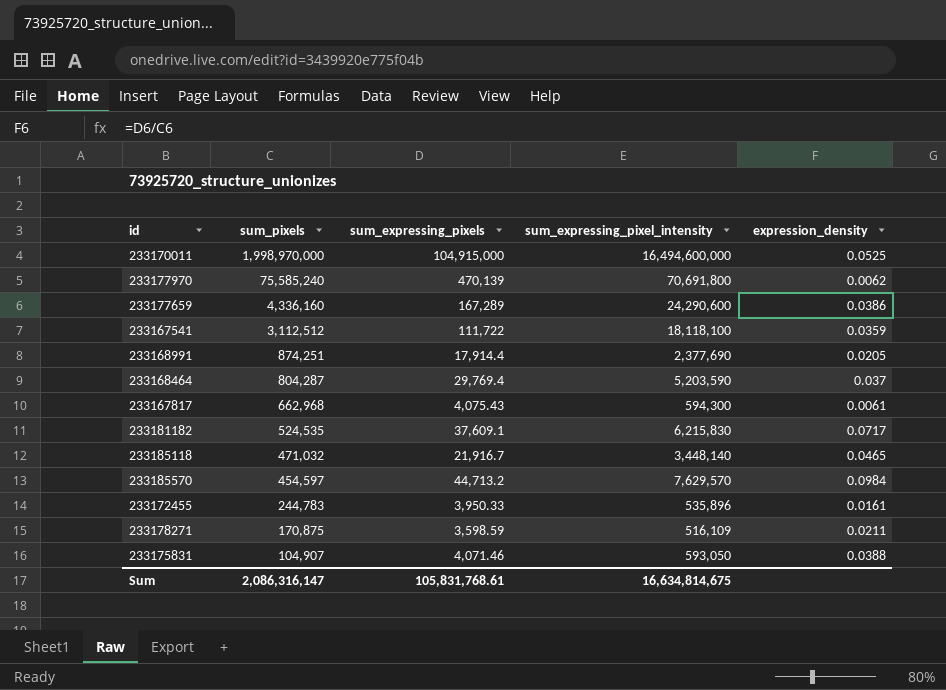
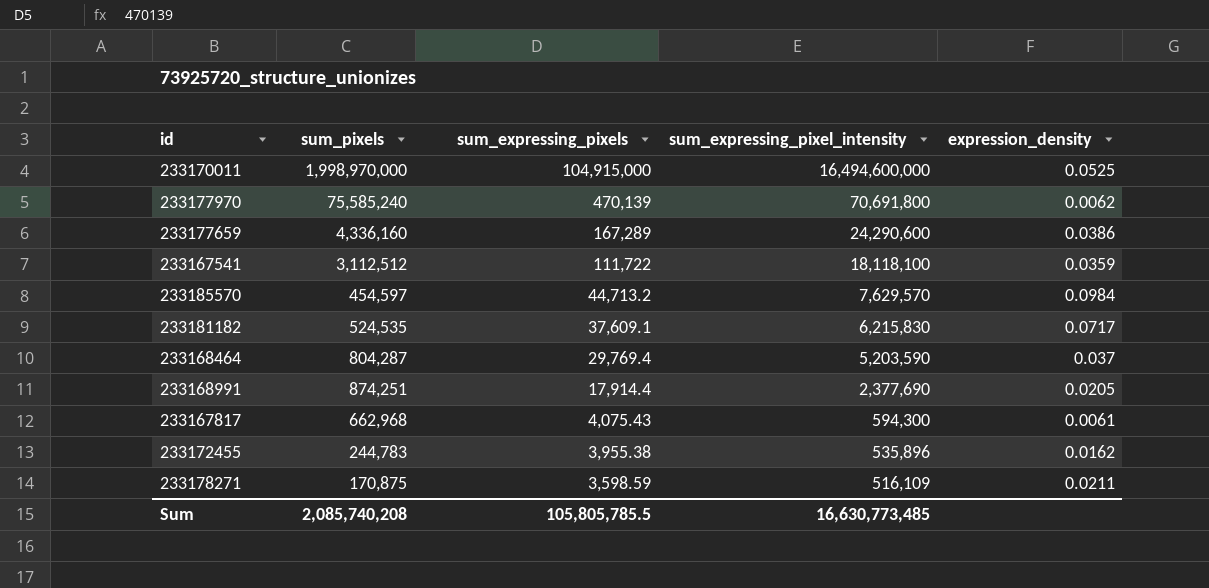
row order: sum_pixels descending -> sum_expressing_pixels descending
row 233185118: 471,032 | 21,916.7 | 3,448,140 | 0.0465 -> none
row 233175831: 104,907 | 4,071.46 | 593,050 | 0.0388 -> none
233172455 | sum_expressing_pixels: 3,950.33 -> 3,955.38
233172455 | expression_density: 0.0161 -> 0.0162
Sum | sum_pixels: 2,086,316,147 -> 2,085,740,208
Sum | sum_expressing_pixels: 105,831,768.61 -> 105,805,785.5
Sum | sum_expressing_pixel_intensity: 16,634,814,675 -> 16,630,773,485

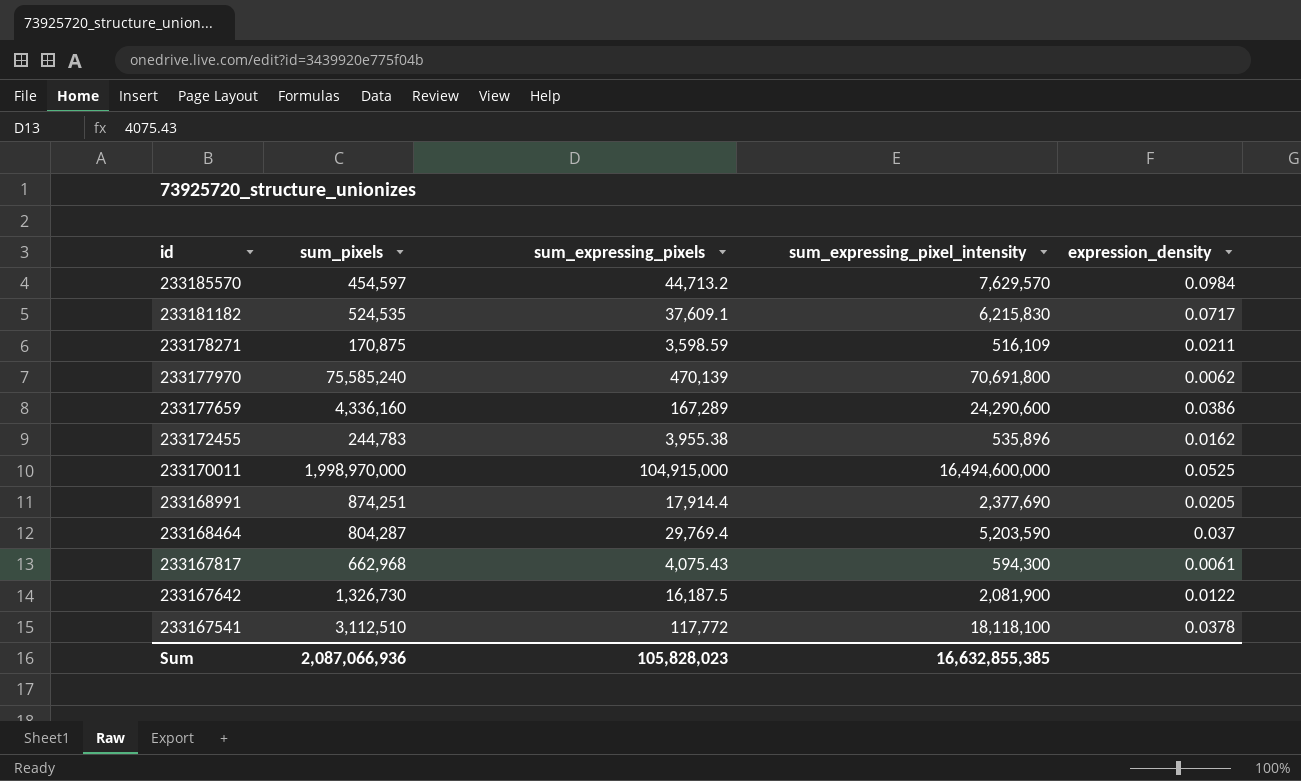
row order: sum_expressing_pixels descending -> id descending
row 233167642: none -> 1,326,730 | 16,187.5 | 2,081,900 | 0.0122
233167541 | sum_pixels: 3,112,512 -> 3,112,510
233167541 | sum_expressing_pixels: 111,722 -> 117,772
233167541 | expression_density: 0.0359 -> 0.0378
Sum | sum_pixels: 2,085,740,208 -> 2,087,066,936
Sum | sum_expressing_pixels: 105,805,785.5 -> 105,828,023
Sum | sum_expressing_pixel_intensity: 16,630,773,485 -> 16,632,855,385

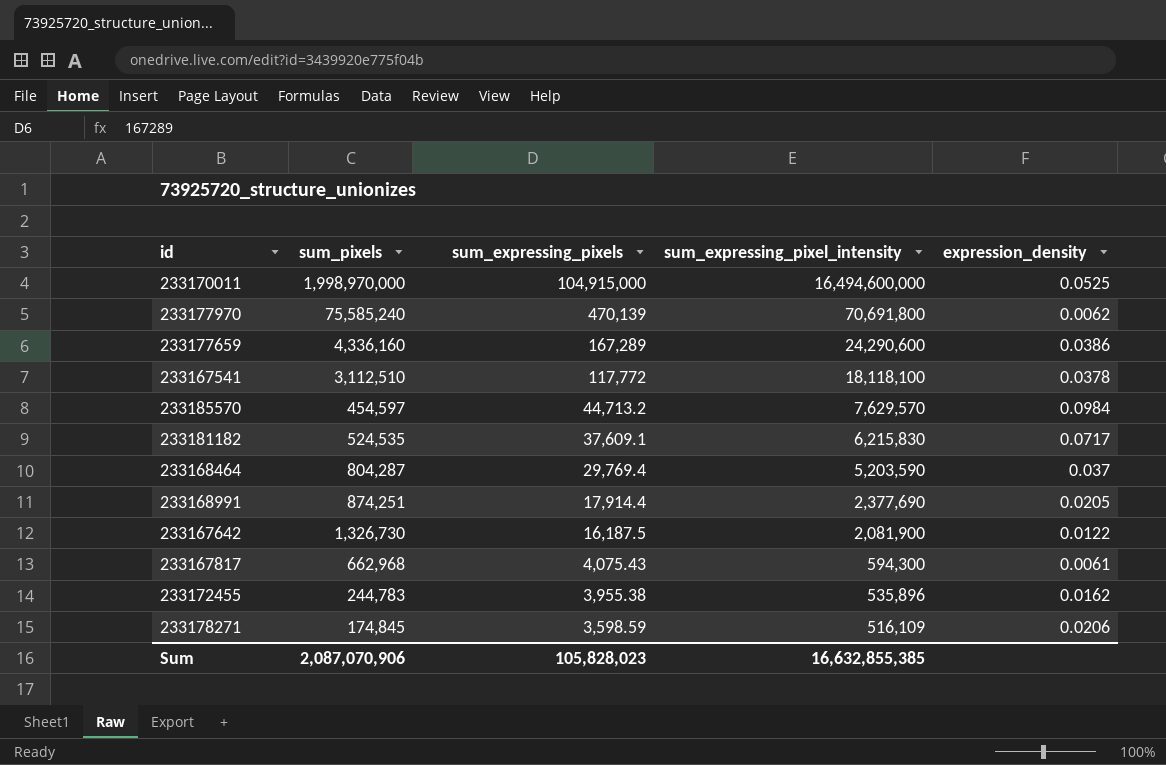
row order: id descending -> sum_expressing_pixels descending
233178271 | sum_pixels: 170,875 -> 174,845
233178271 | expression_density: 0.0211 -> 0.0206
Sum | sum_pixels: 2,087,066,936 -> 2,087,070,906

